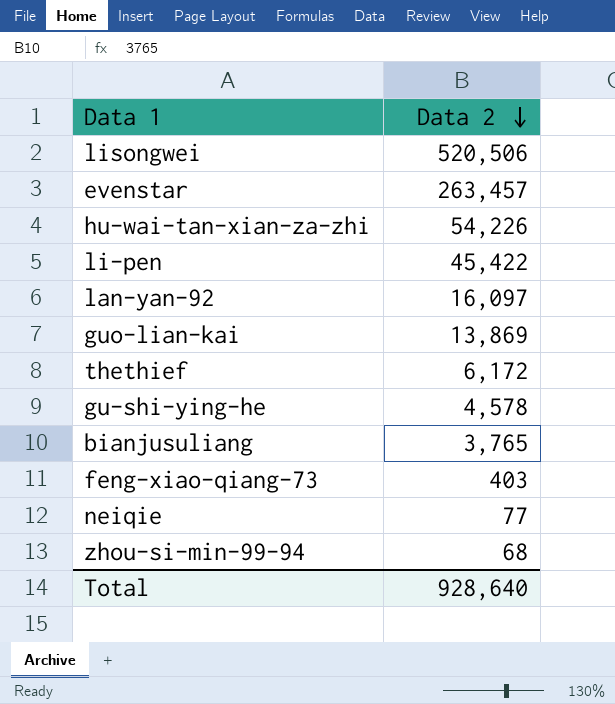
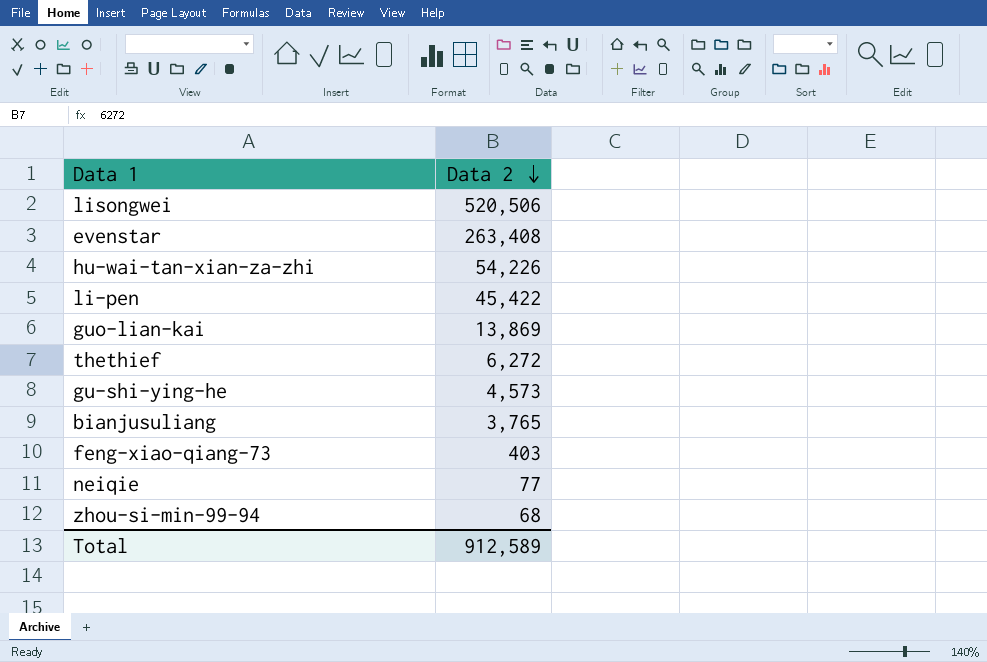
row lan-yan-92: 16,097 -> none
evenstar | Data 2: 263,457 -> 263,408
thethief | Data 2: 6,172 -> 6,272
gu-shi-ying-he | Data 2: 4,578 -> 4,573
Total | Data 2: 928,640 -> 912,589

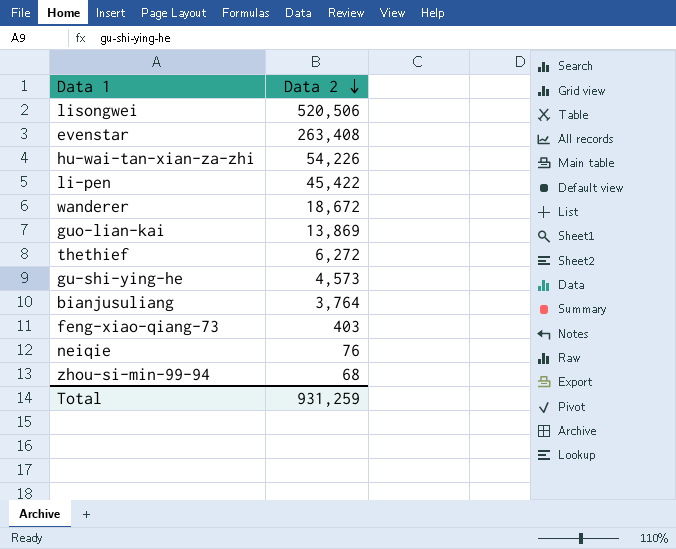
row wanderer: none -> 18,672
bianjusuliang | Data 2: 3,765 -> 3,764
neiqie | Data 2: 77 -> 76
Total | Data 2: 912,589 -> 931,259

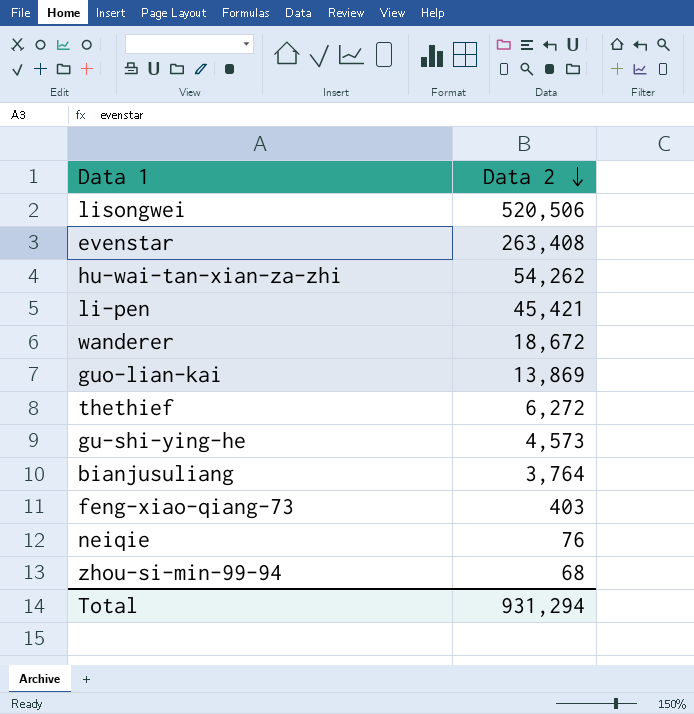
hu-wai-tan-xian-za-zhi | Data 2: 54,226 -> 54,262
li-pen | Data 2: 45,422 -> 45,421
Total | Data 2: 931,259 -> 931,294

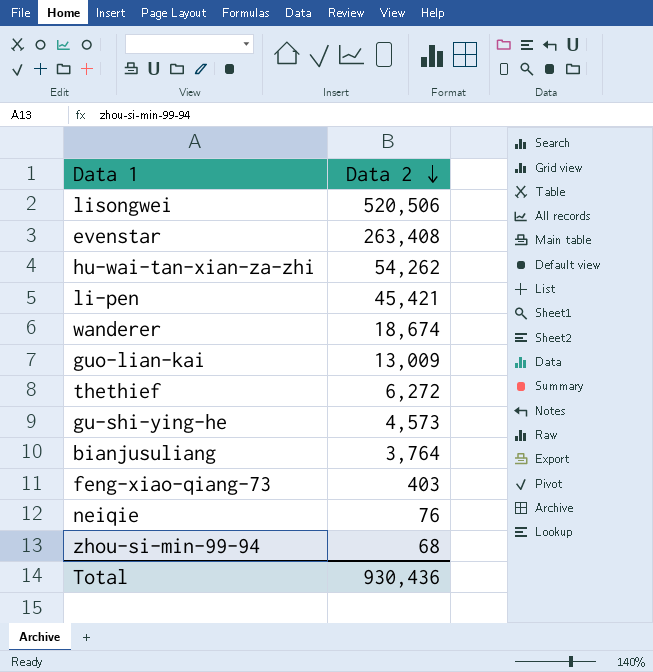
wanderer | Data 2: 18,672 -> 18,674
guo-lian-kai | Data 2: 13,869 -> 13,009
Total | Data 2: 931,294 -> 930,436

